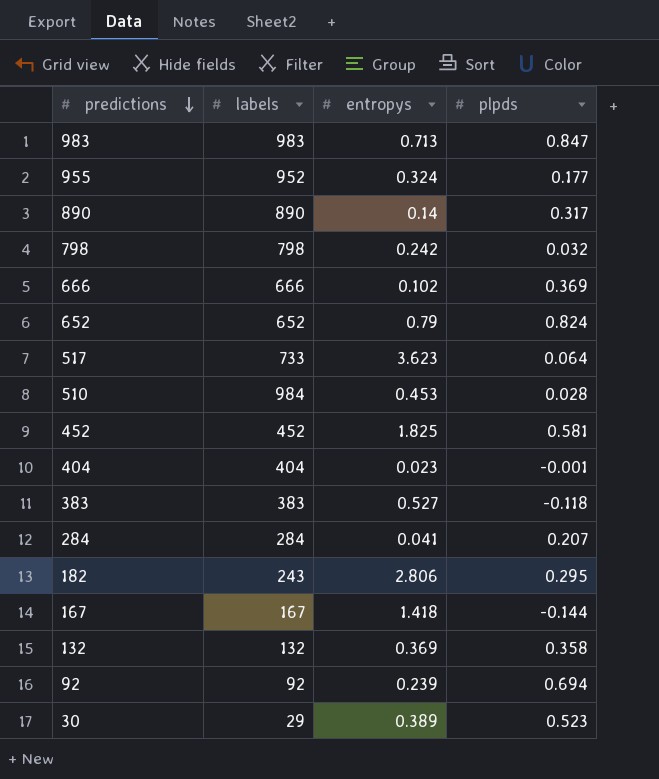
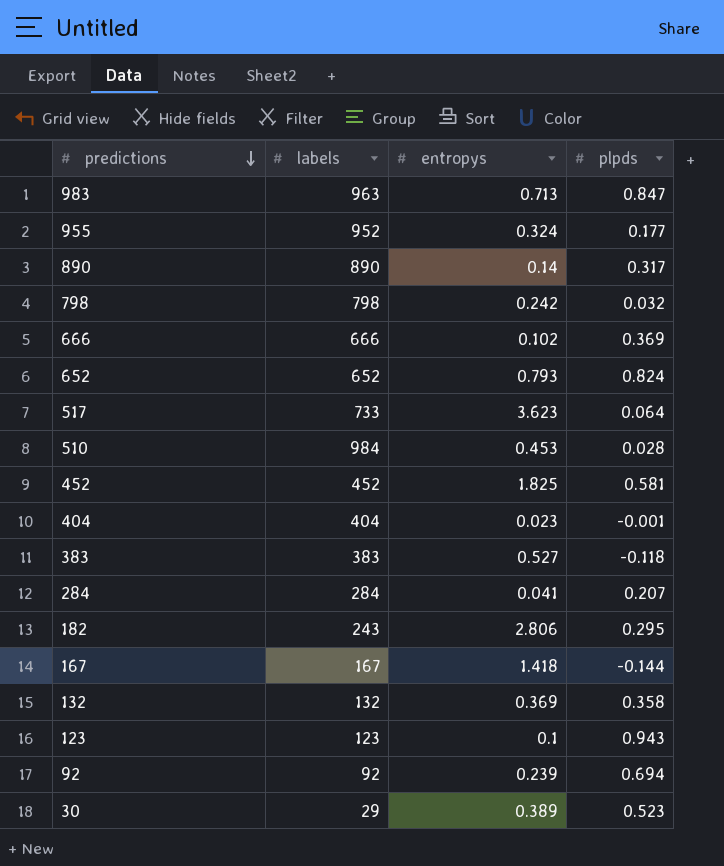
983 | labels: 983 -> 963
652 | entropys: 0.79 -> 0.793
row 123: none -> 123 | 0.1 | 0.943

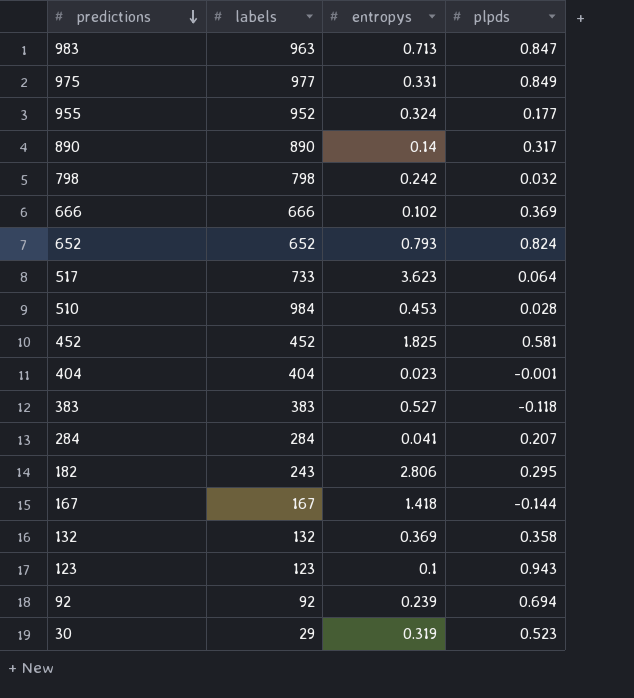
row 975: none -> 977 | 0.331 | 0.849
30 | entropys: 0.389 -> 0.319

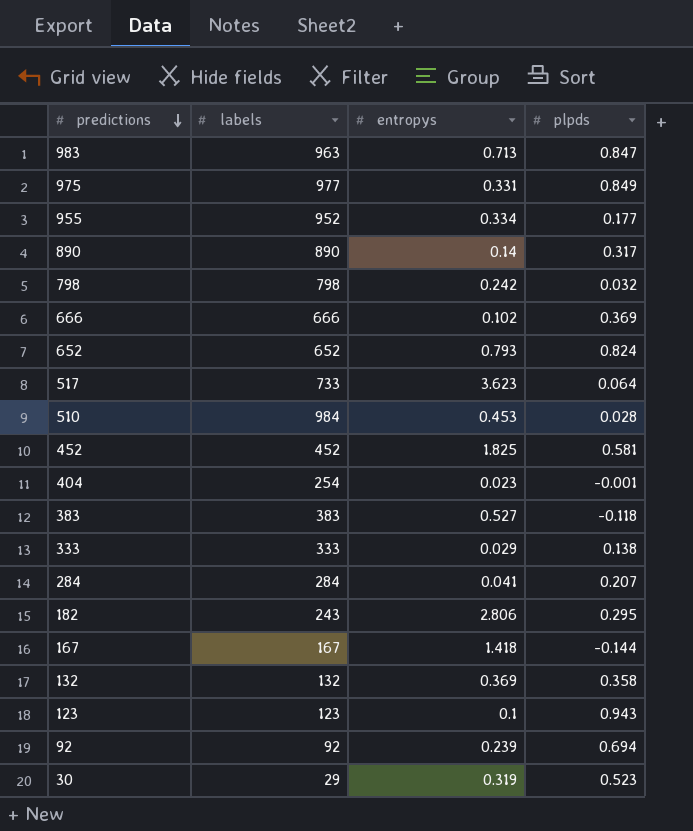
955 | entropys: 0.324 -> 0.334
404 | labels: 404 -> 254
row 333: none -> 333 | 0.029 | 0.138

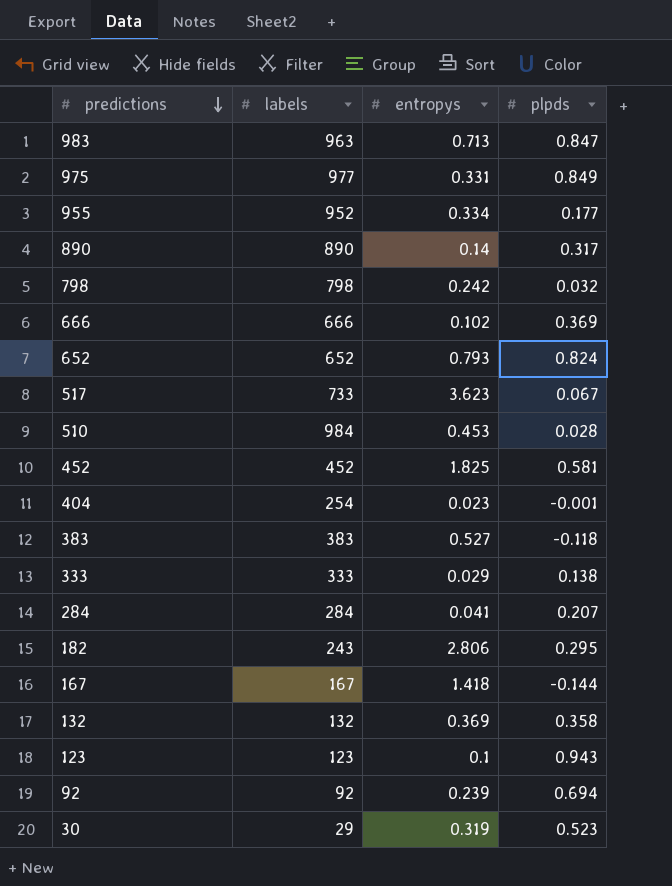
517 | plpds: 0.064 -> 0.067

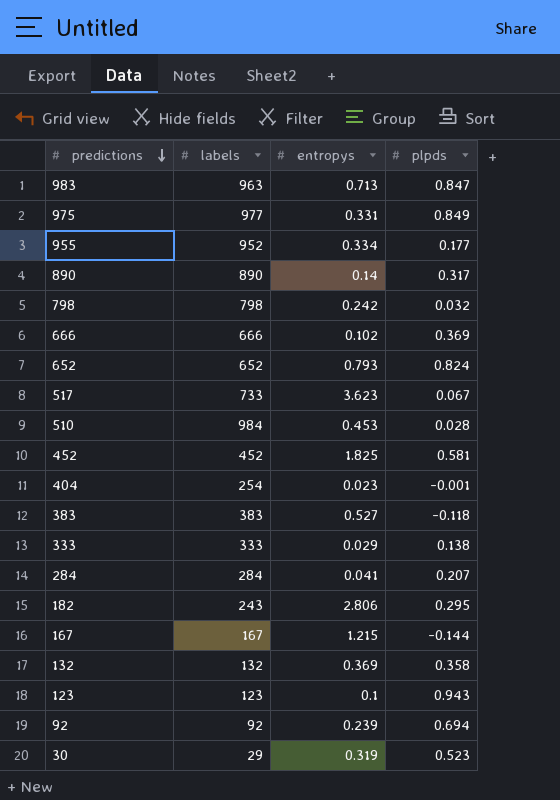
167 | entropys: 1.418 -> 1.215

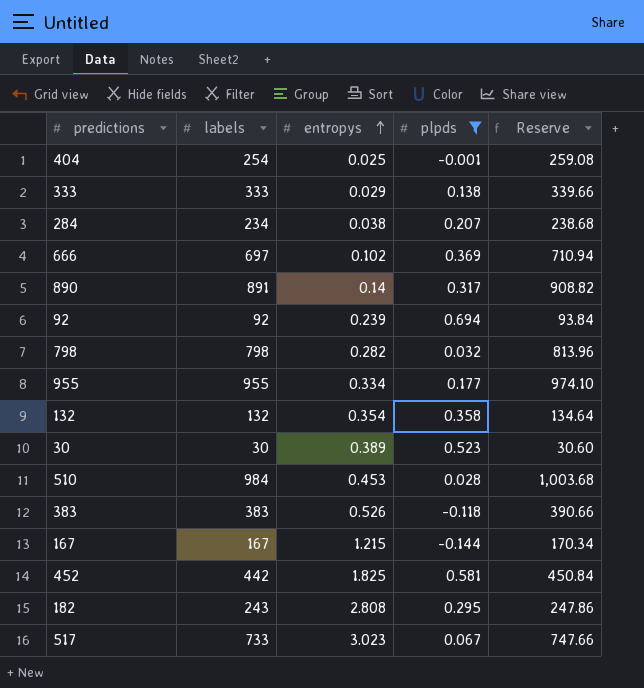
filter: none -> plpds <= 0.694
row order: predictions descending -> entropys ascending
column Reserve | formula: none -> [labels] * 1.02
404 | entropys: 0.023 -> 0.025
284 | labels: 284 -> 234
284 | entropys: 0.041 -> 0.038
666 | labels: 666 -> 697
890 | labels: 890 -> 891
798 | entropys: 0.242 -> 0.282
955 | labels: 952 -> 955
132 | entropys: 0.369 -> 0.354
30 | labels: 29 -> 30
30 | entropys: 0.319 -> 0.389
383 | entropys: 0.527 -> 0.526
452 | labels: 452 -> 442
182 | entropys: 2.806 -> 2.808
517 | entropys: 3.623 -> 3.023

